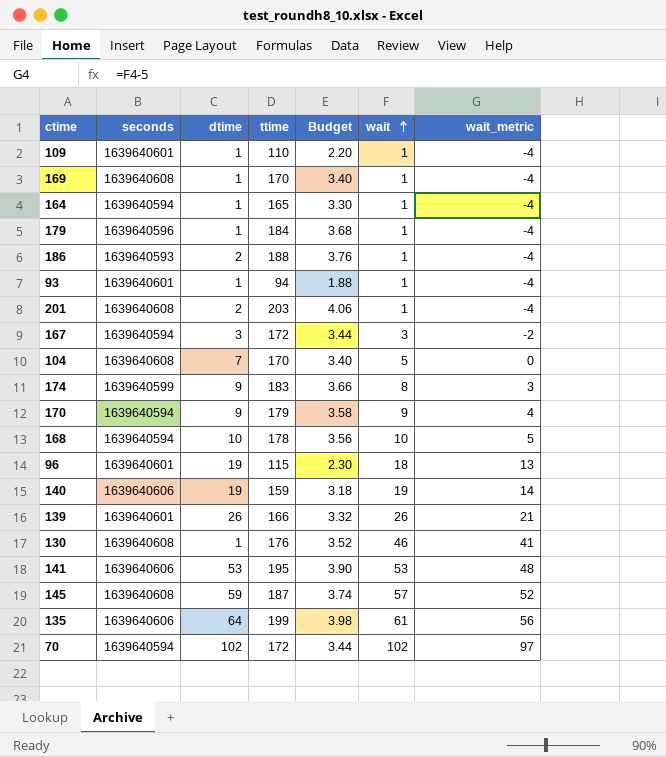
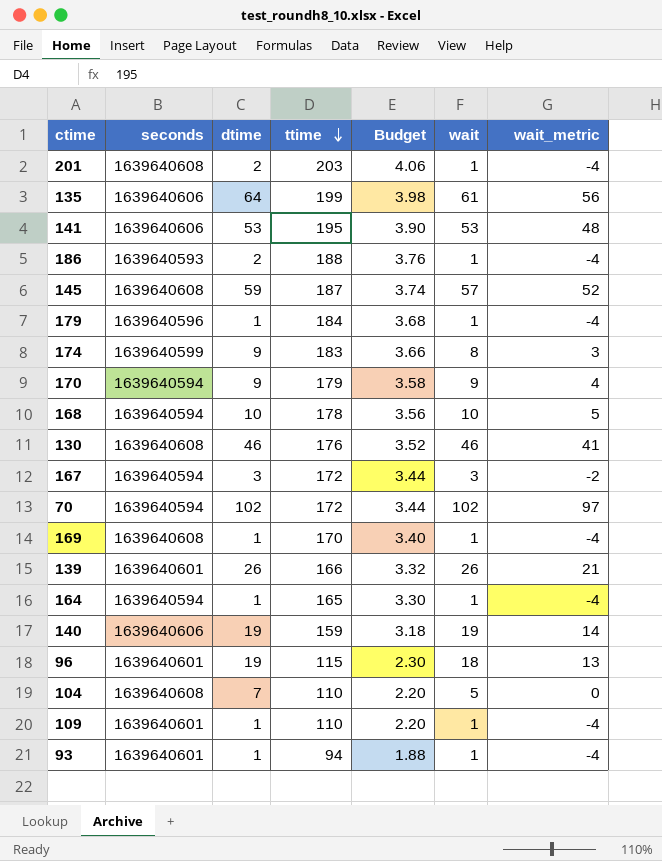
row order: wait ascending -> ttime descending
130 | dtime: 1 -> 46
104 | ttime: 170 -> 110
104 | Budget: 3.40 -> 2.20

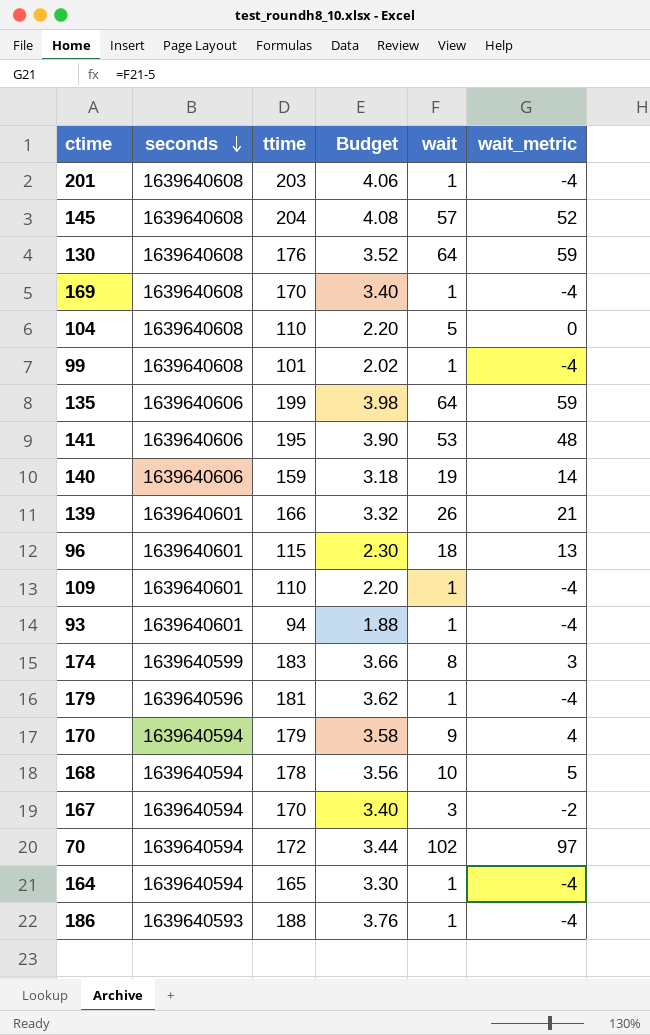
row order: ttime descending -> seconds descending
column dtime | position: 3 -> none
145 | ttime: 187 -> 204
145 | Budget: 3.74 -> 4.08
130 | wait: 46 -> 64
130 | wait_metric: 41 -> 59
row 99: none -> 1639640608 | 101 | 2.02 | 1 | -4
135 | wait: 61 -> 64
135 | wait_metric: 56 -> 59
179 | ttime: 184 -> 181
179 | Budget: 3.68 -> 3.62
167 | ttime: 172 -> 170
167 | Budget: 3.44 -> 3.40

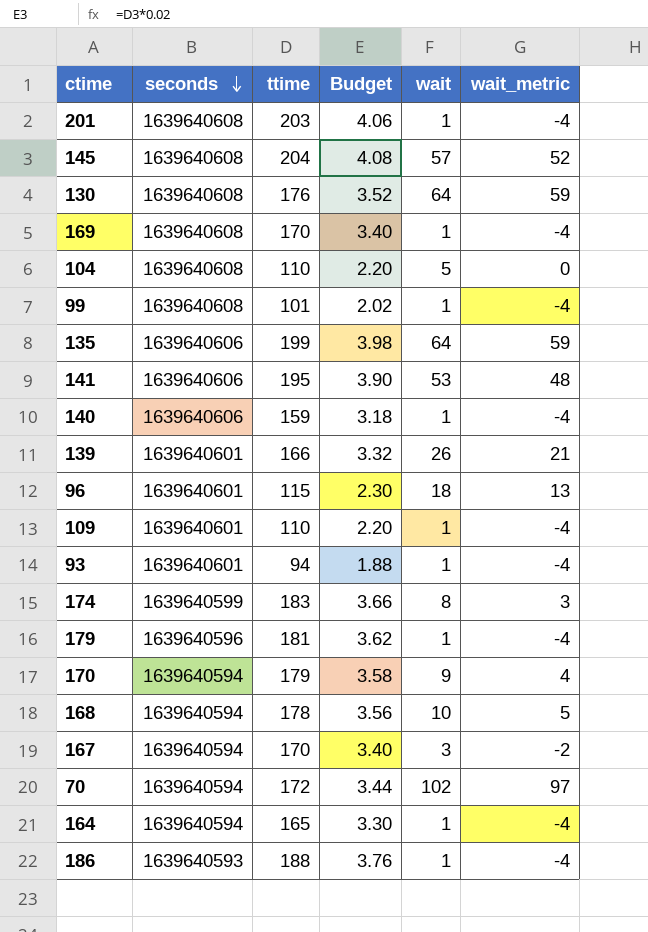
140 | wait: 19 -> 1
140 | wait_metric: 14 -> -4

